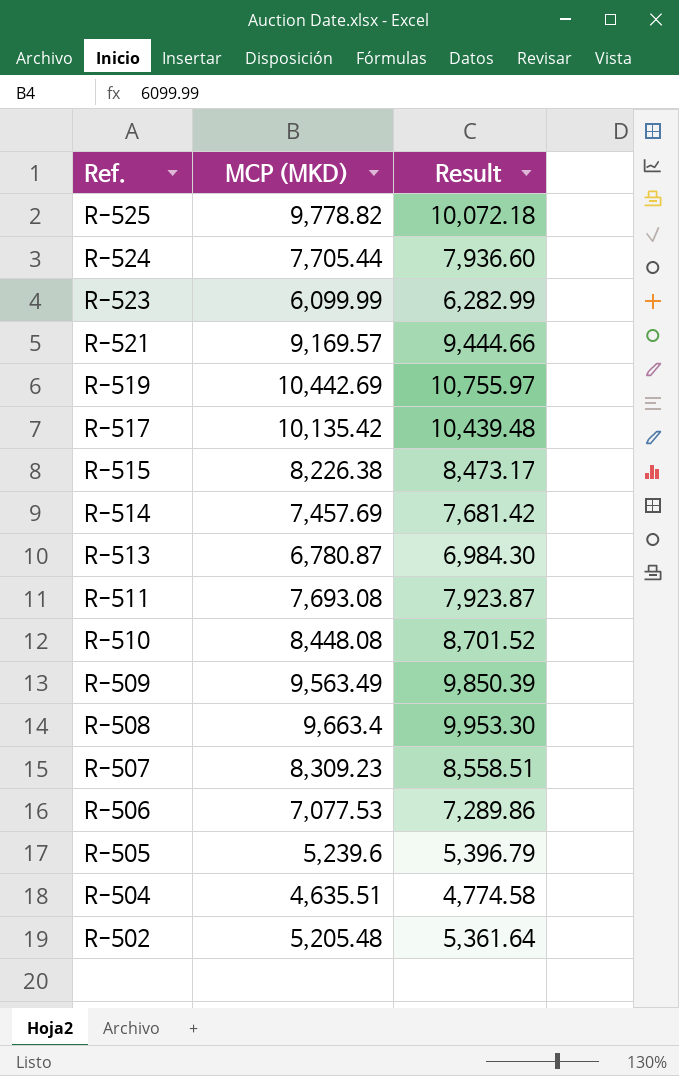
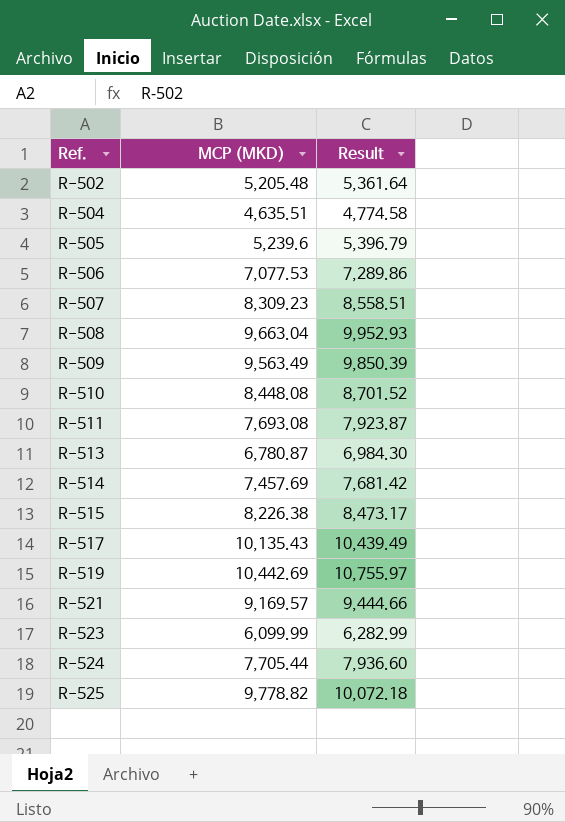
row order: Ref. descending -> Ref. ascending
R-508 | MCP (MKD): 9,663.4 -> 9,663.04
R-508 | Result: 9,953.30 -> 9,952.93
R-517 | MCP (MKD): 10,135.42 -> 10,135.43
R-517 | Result: 10,439.48 -> 10,439.49

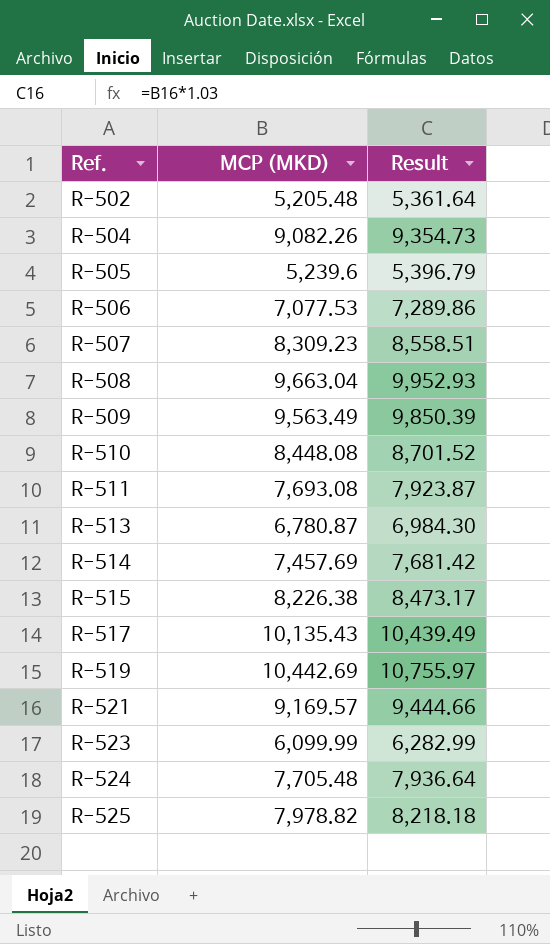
R-504 | MCP (MKD): 4,635.51 -> 9,082.26
R-504 | Result: 4,774.58 -> 9,354.73
R-524 | MCP (MKD): 7,705.44 -> 7,705.48
R-524 | Result: 7,936.60 -> 7,936.64
R-525 | MCP (MKD): 9,778.82 -> 7,978.82
R-525 | Result: 10,072.18 -> 8,218.18

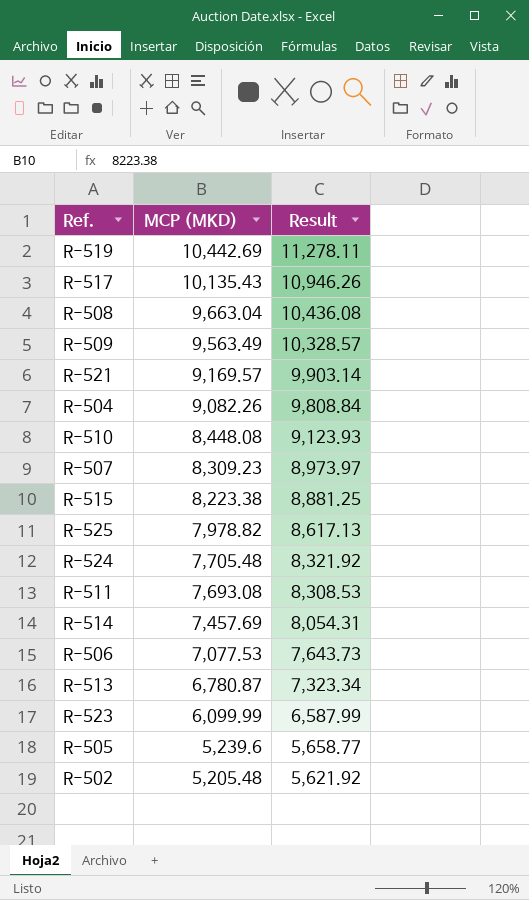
row order: Ref. ascending -> MCP (MKD) descending
column Result | formula: [MCP (MKD)] * 1.03 -> [MCP (MKD)] * 1.08
R-515 | MCP (MKD): 8,226.38 -> 8,223.38

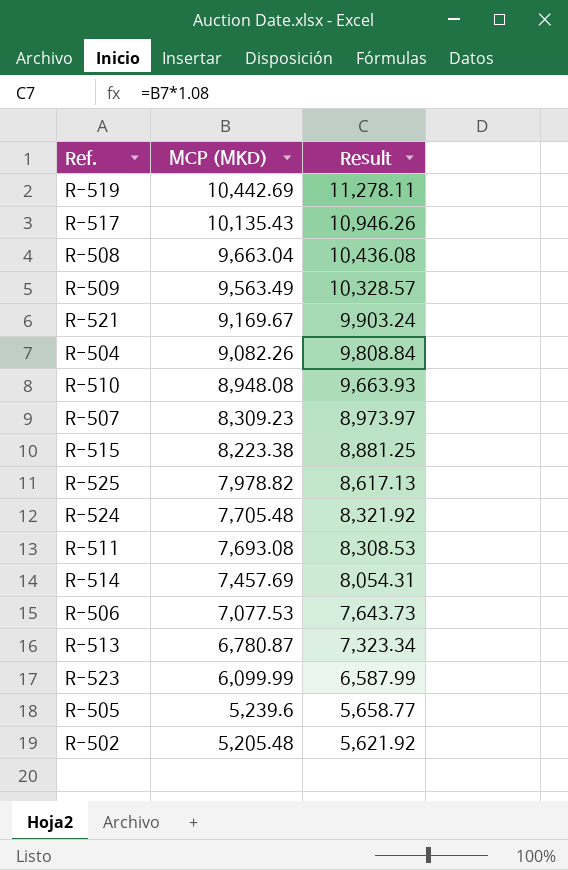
R-521 | MCP (MKD): 9,169.57 -> 9,169.67
R-521 | Result: 9,903.14 -> 9,903.24
R-510 | MCP (MKD): 8,448.08 -> 8,948.08
R-510 | Result: 9,123.93 -> 9,663.93

